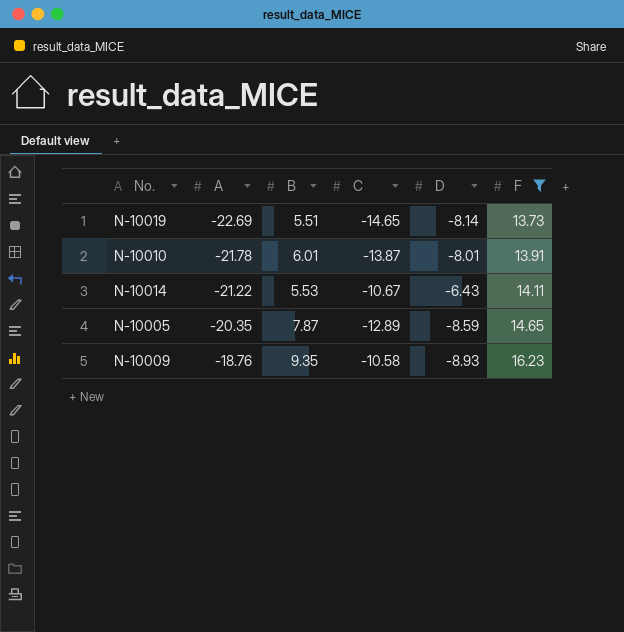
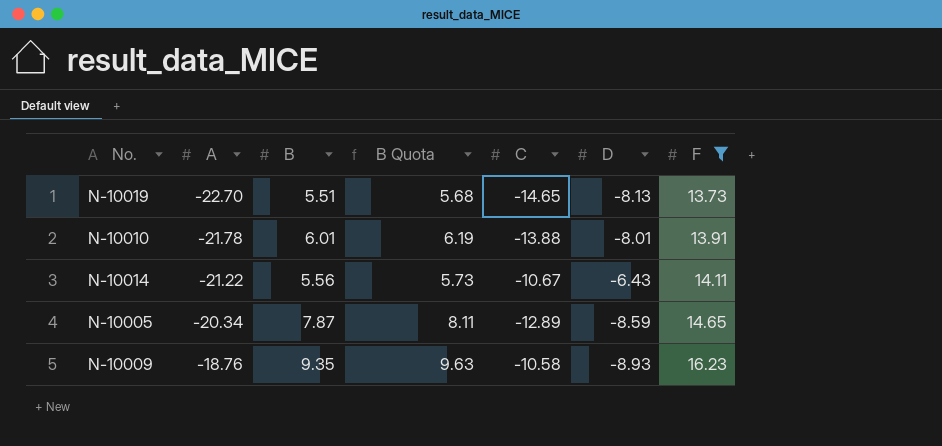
column B Quota | formula: none -> [B] * 1.03
N-10019 | A: -22.69 -> -22.70
N-10019 | D: -8.14 -> -8.13
N-10010 | C: -13.87 -> -13.88
N-10014 | B: 5.53 -> 5.56
N-10005 | A: -20.35 -> -20.34

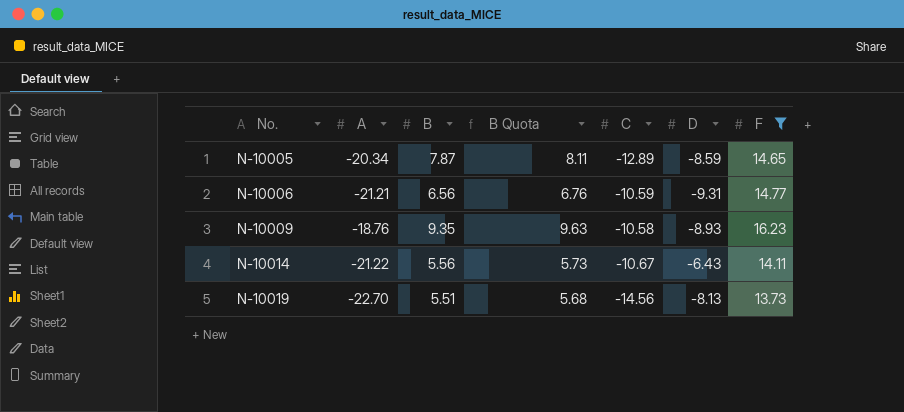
row order: A ascending -> No. ascending
row N-10010: -21.78 | 6.01 | 6.19 | -13.88 | -8.01 | 13.91 -> none
row N-10006: none -> -21.21 | 6.56 | 6.76 | -10.59 | -9.31 | 14.77
N-10019 | C: -14.65 -> -14.56

